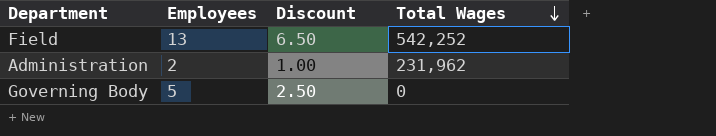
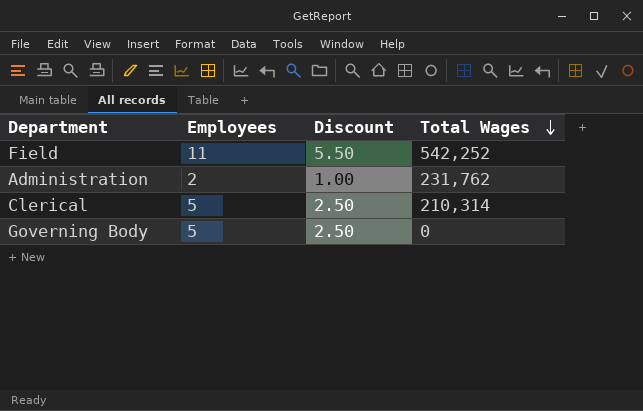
Field | Employees: 13 -> 11
Field | Discount: 6.50 -> 5.50
Administration | Total Wages: 231,962 -> 231,762
row Clerical: none -> 5 | 2.50 | 210,314

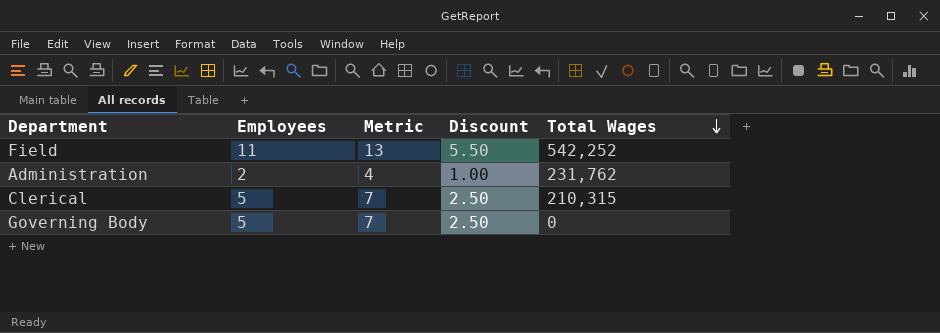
column Metric | formula: none -> [Employees] + 2
Clerical | Total Wages: 210,314 -> 210,315

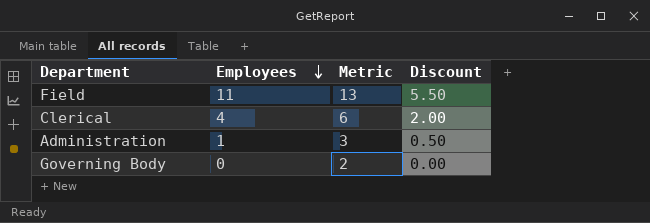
row order: Total Wages descending -> Employees descending
column Total Wages | position: 5 -> none
Clerical | Employees: 5 -> 4
Clerical | Metric: 7 -> 6
Clerical | Discount: 2.50 -> 2.00
Administration | Employees: 2 -> 1
Administration | Metric: 4 -> 3
Administration | Discount: 1.00 -> 0.50
Governing Body | Employees: 5 -> 0
Governing Body | Metric: 7 -> 2
Governing Body | Discount: 2.50 -> 0.00

